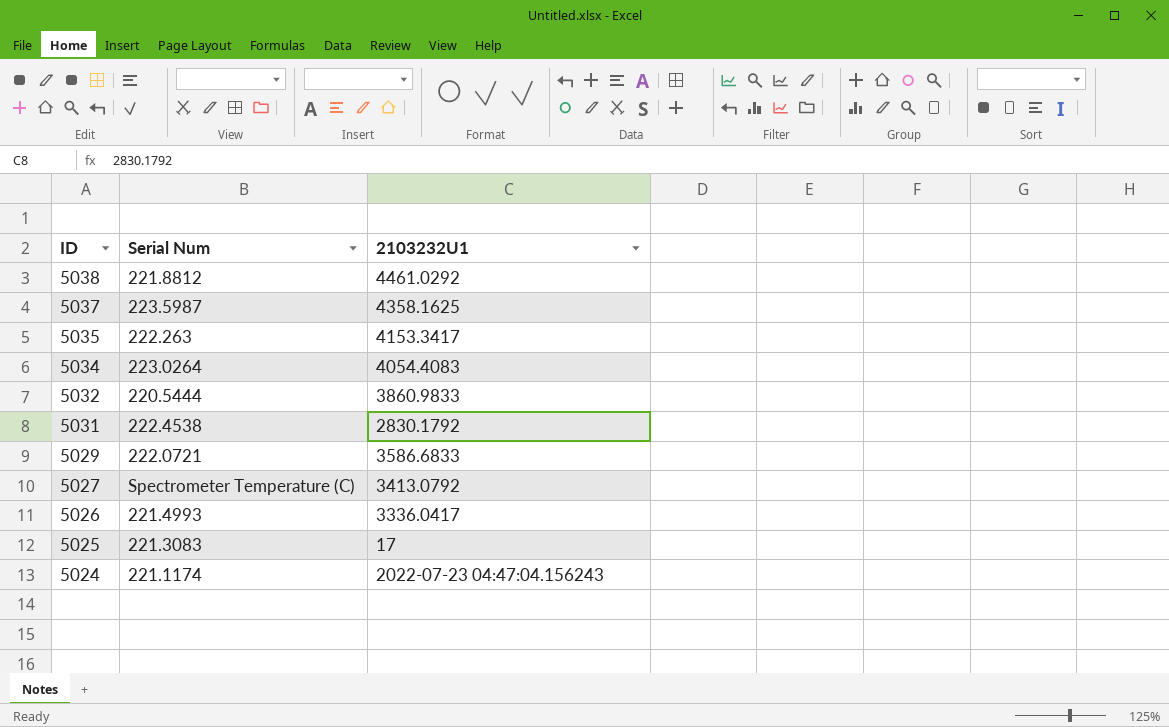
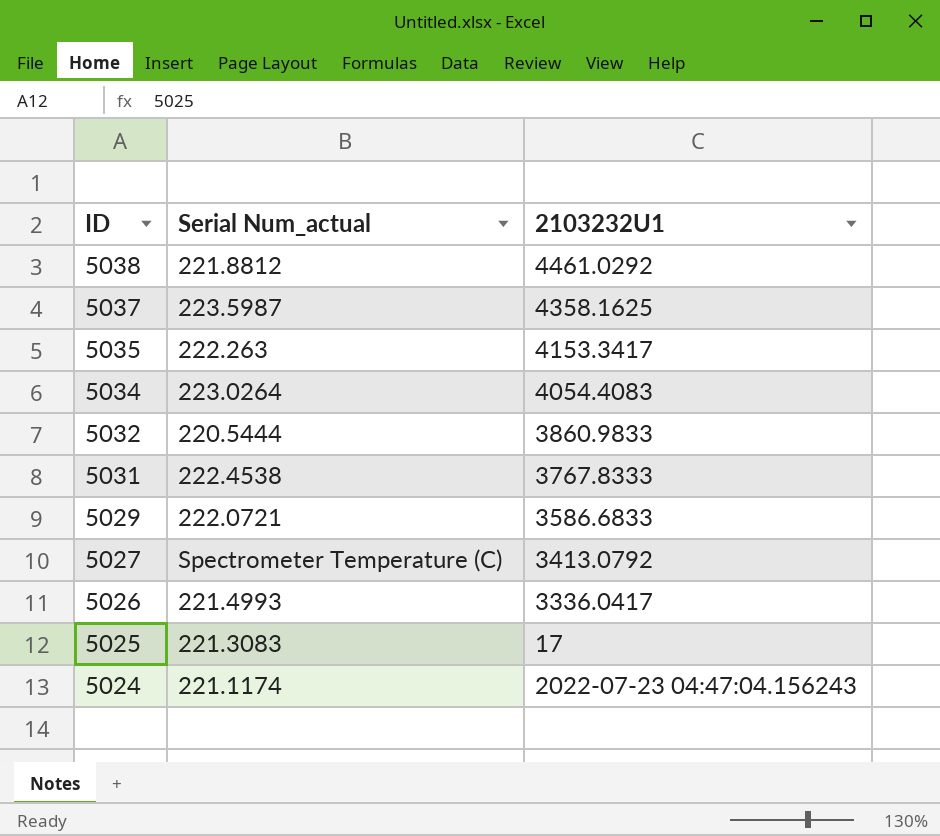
column name: Serial Num -> Serial Num_actual
5031 | 2103232U1: 2830.1792 -> 3767.8333

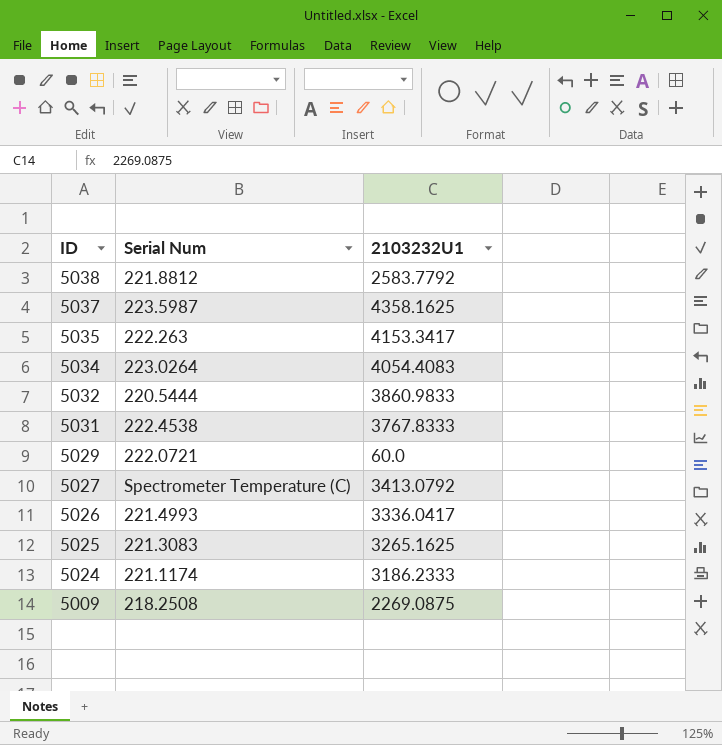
column name: Serial Num_actual -> Serial Num
5038 | 2103232U1: 4461.0292 -> 2583.7792
5029 | 2103232U1: 3586.6833 -> 60.0
5025 | 2103232U1: 17 -> 3265.1625
5024 | 2103232U1: 2022-07-23 04:47:04.156243 -> 3186.2333
row 5009: none -> 218.2508 | 2269.0875

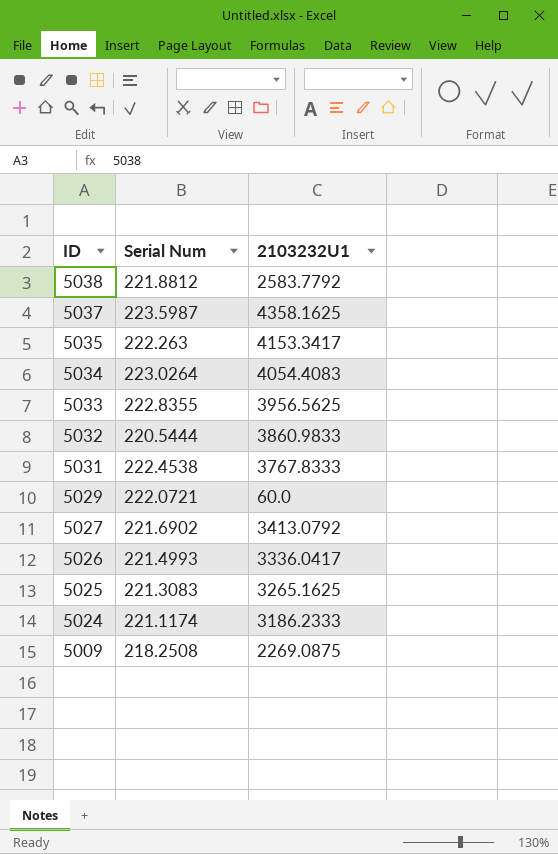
row 5033: none -> 222.8355 | 3956.5625
5027 | Serial Num: Spectrometer Temperature (C) -> 221.6902

